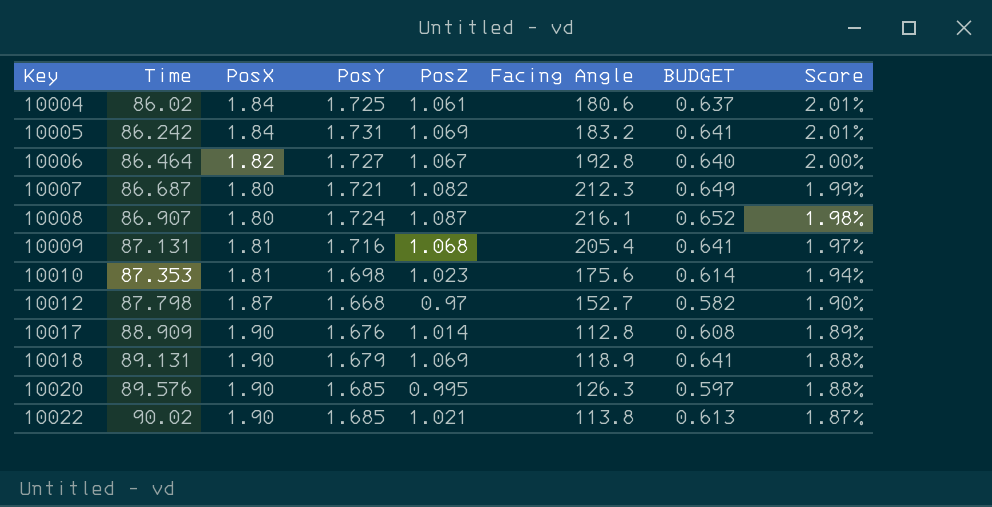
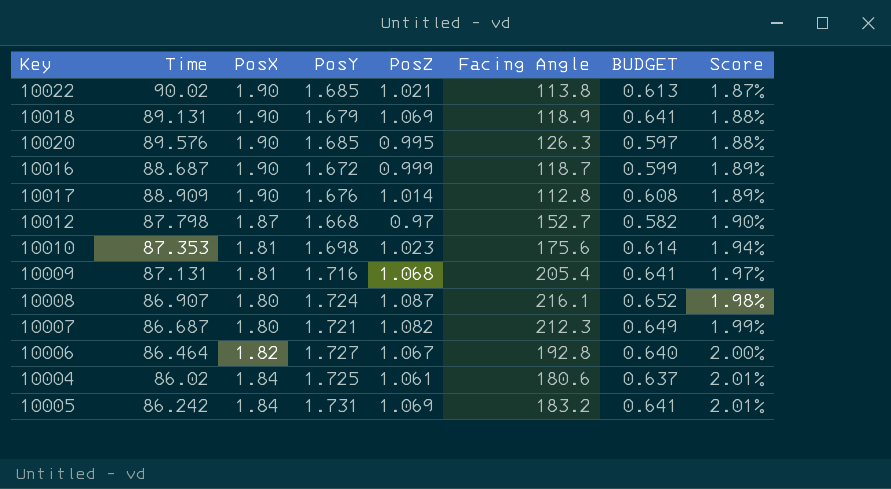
row order: Key ascending -> Score ascending
row 10016: none -> 88.687 | 1.90 | 1.672 | 0.999 | 118.7 | 0.599 | 1.89%

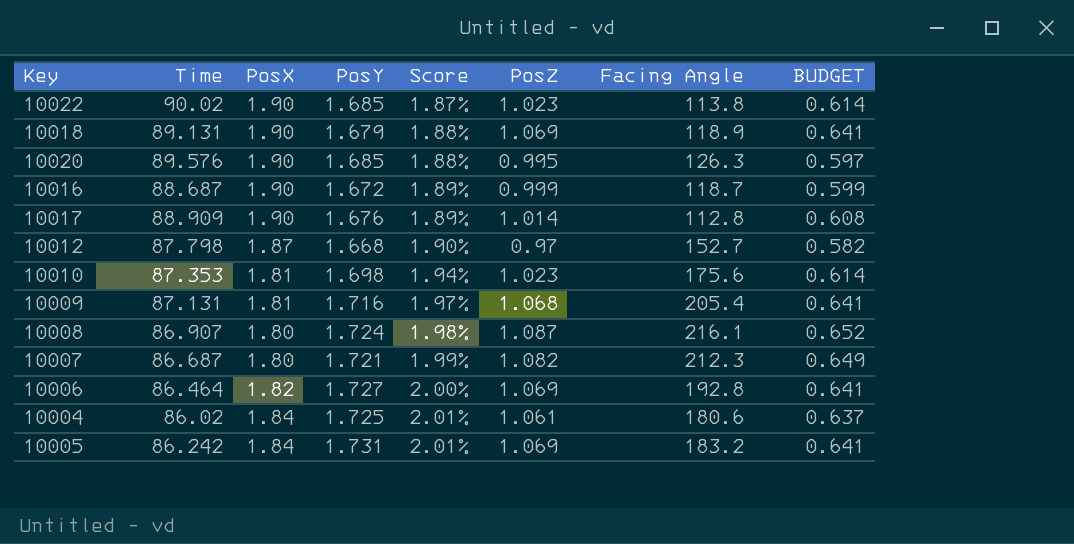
column Score | position: 8 -> 5
10022 | PosZ: 1.021 -> 1.023
10022 | BUDGET: 0.613 -> 0.614
10006 | PosZ: 1.067 -> 1.069
10006 | BUDGET: 0.640 -> 0.641

